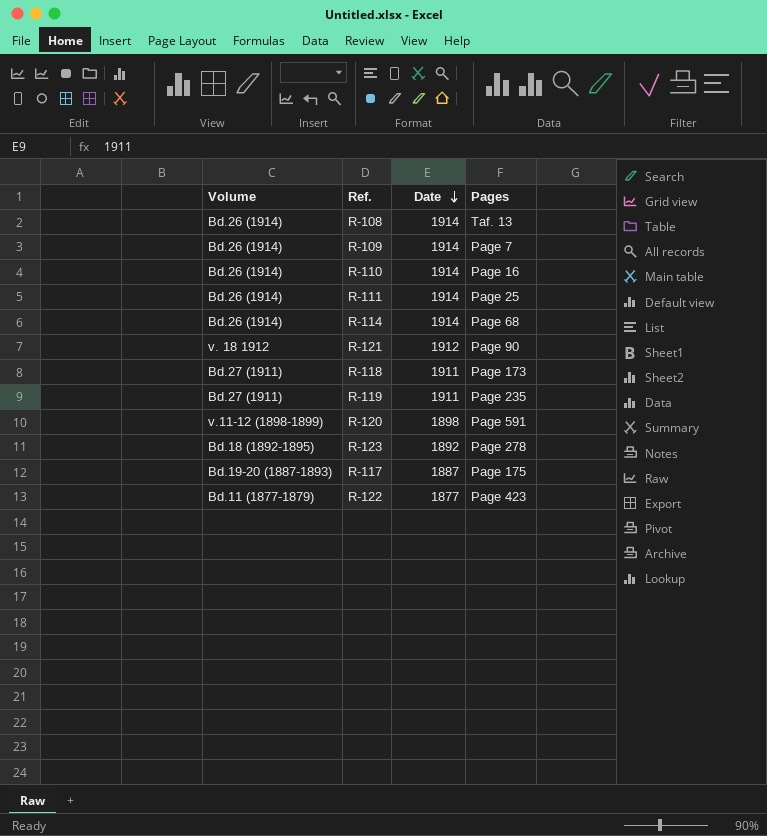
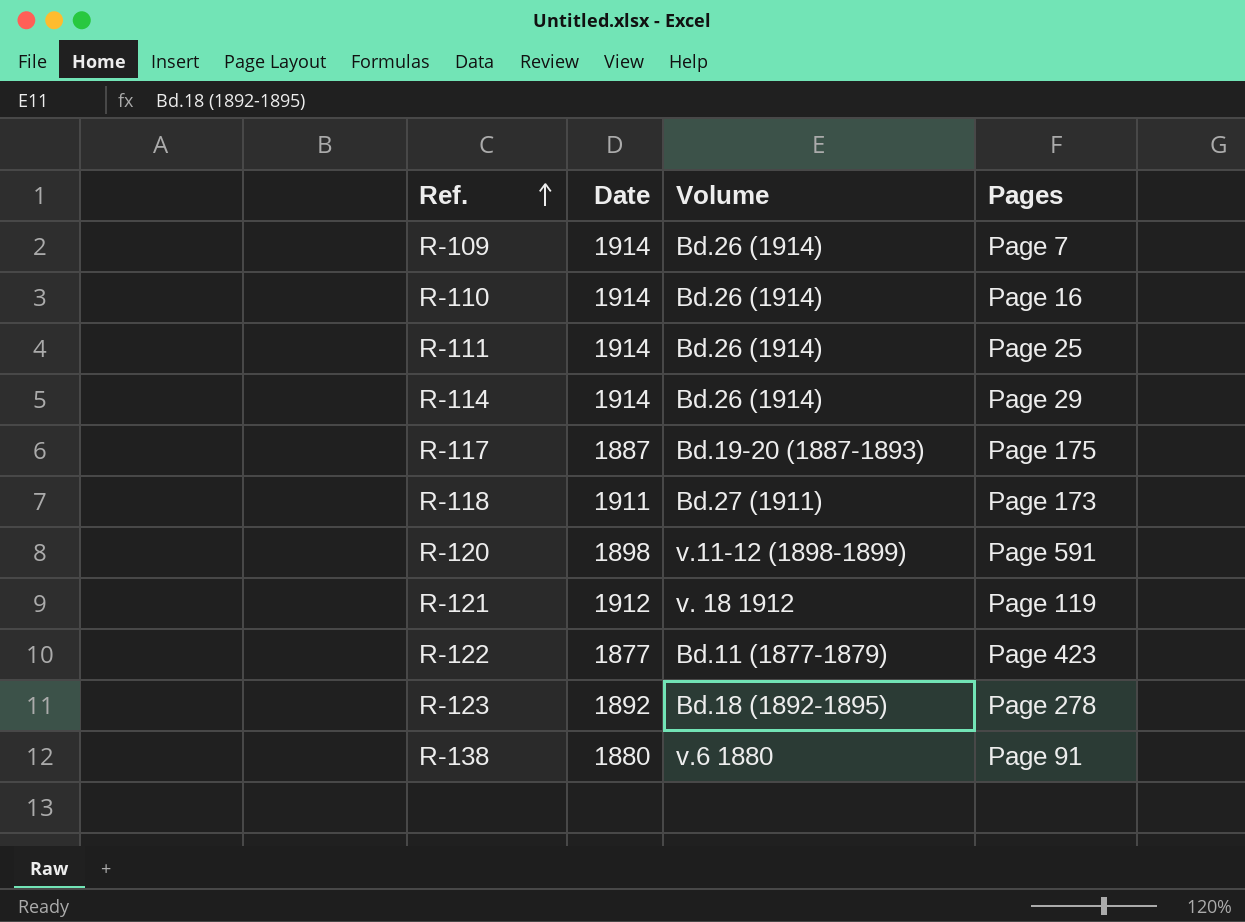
row order: Date descending -> Ref. ascending
column Volume | position: 1 -> 3
row R-108: Bd.26 (1914) | 1914 | Taf. 13 -> none
row R-119: Bd.27 (1911) | 1911 | Page 235 -> none
R-114 | Pages: Page 68 -> Page 29
R-121 | Pages: Page 90 -> Page 119
row R-138: none -> 1880 | v.6 1880 | Page 91

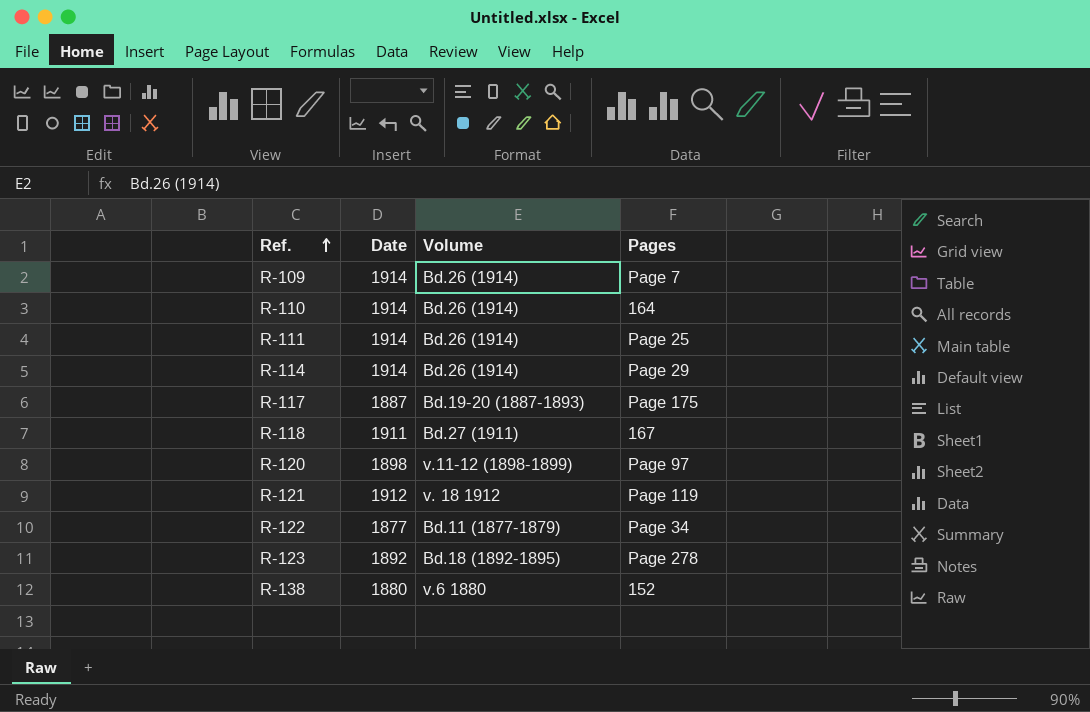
R-110 | Pages: Page 16 -> 164
R-118 | Pages: Page 173 -> 167
R-120 | Pages: Page 591 -> Page 97
R-122 | Pages: Page 423 -> Page 34
R-138 | Pages: Page 91 -> 152

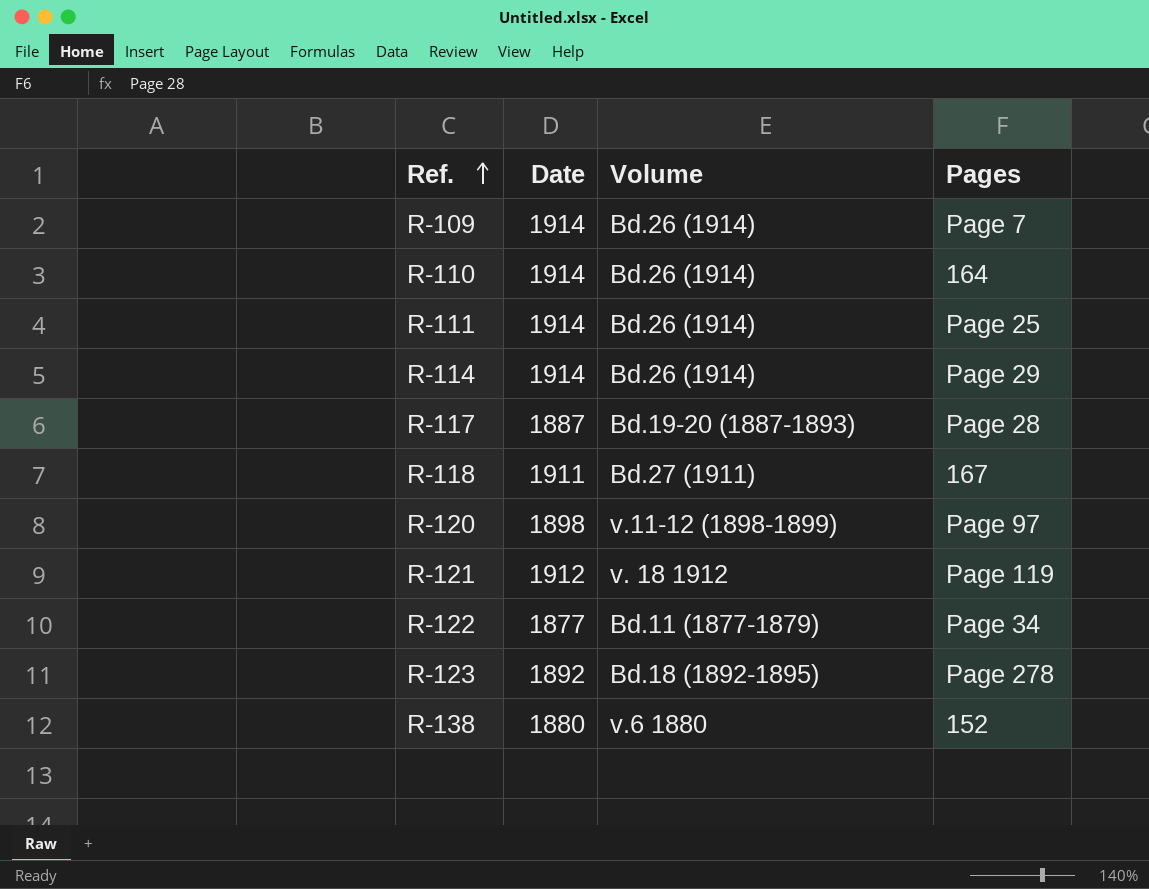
R-117 | Pages: Page 175 -> Page 28

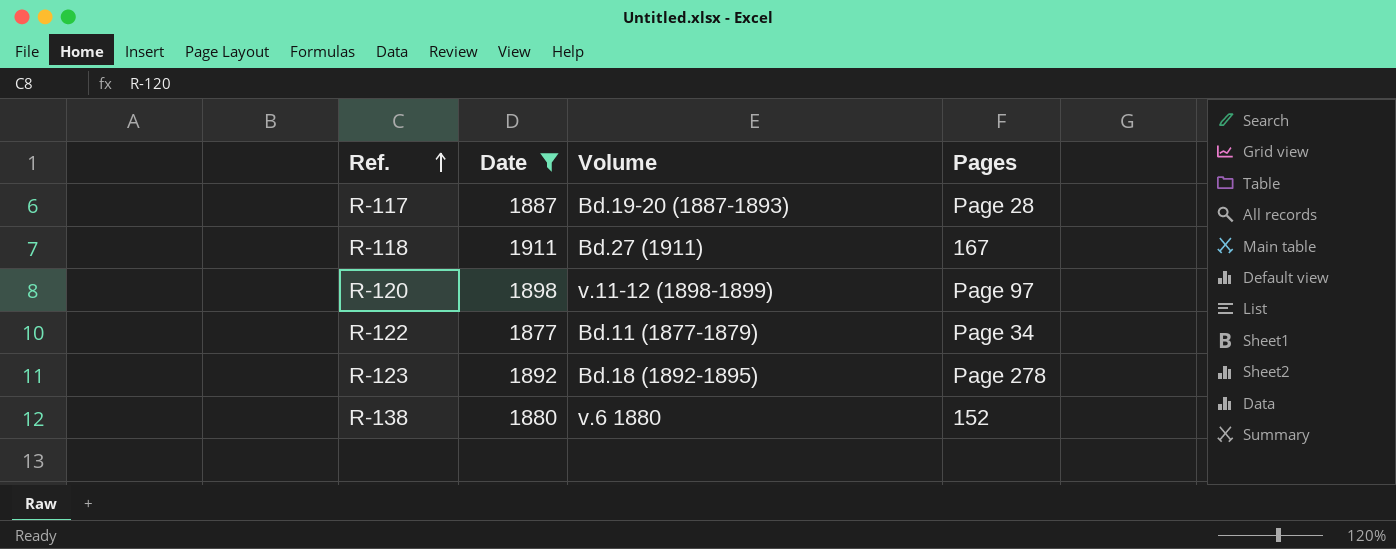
filter: none -> Date <= 1911

